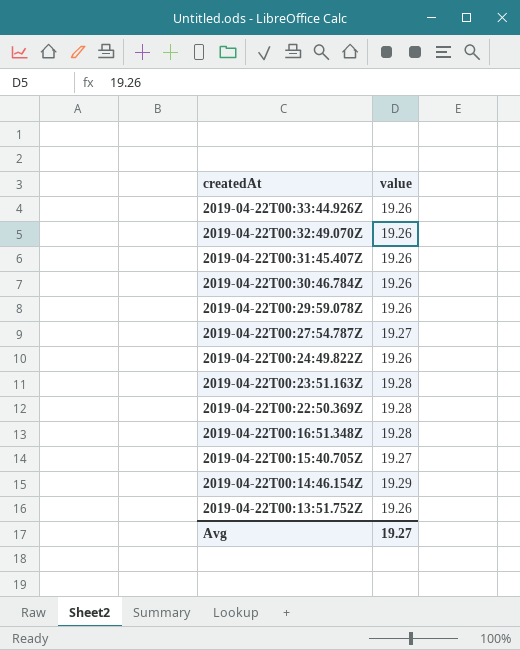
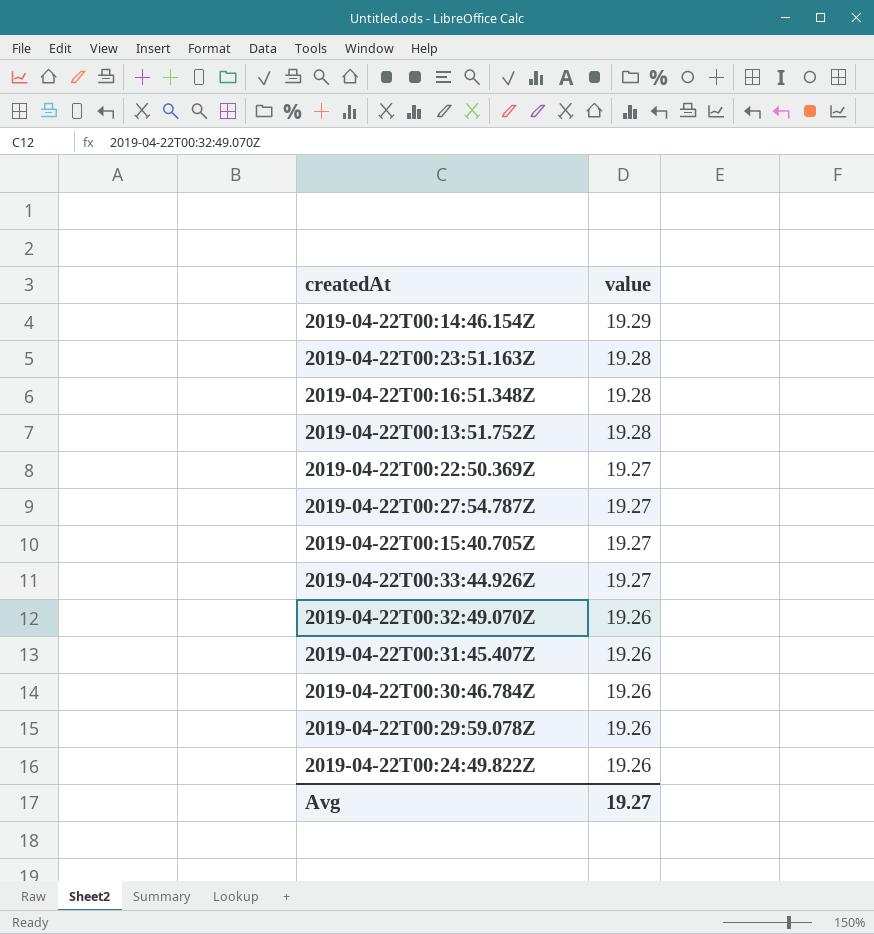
row order: createdAt descending -> value descending
2019-04-22T00:13:51.752Z | value: 19.26 -> 19.28
2019-04-22T00:22:50.369Z | value: 19.28 -> 19.27
2019-04-22T00:33:44.926Z | value: 19.26 -> 19.27

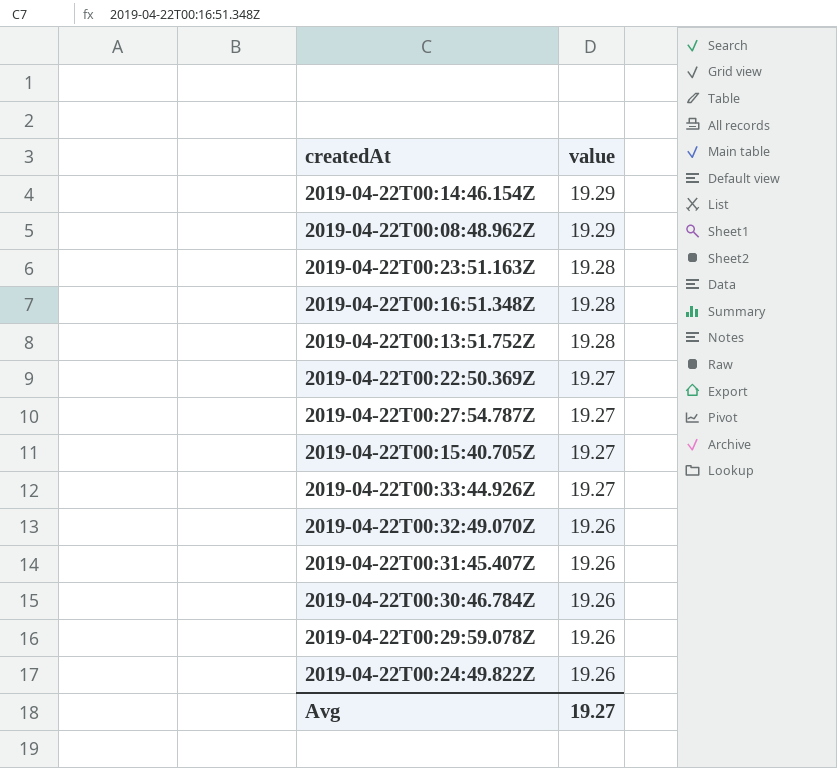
row 2019-04-22T00:08:48.962Z: none -> 19.29

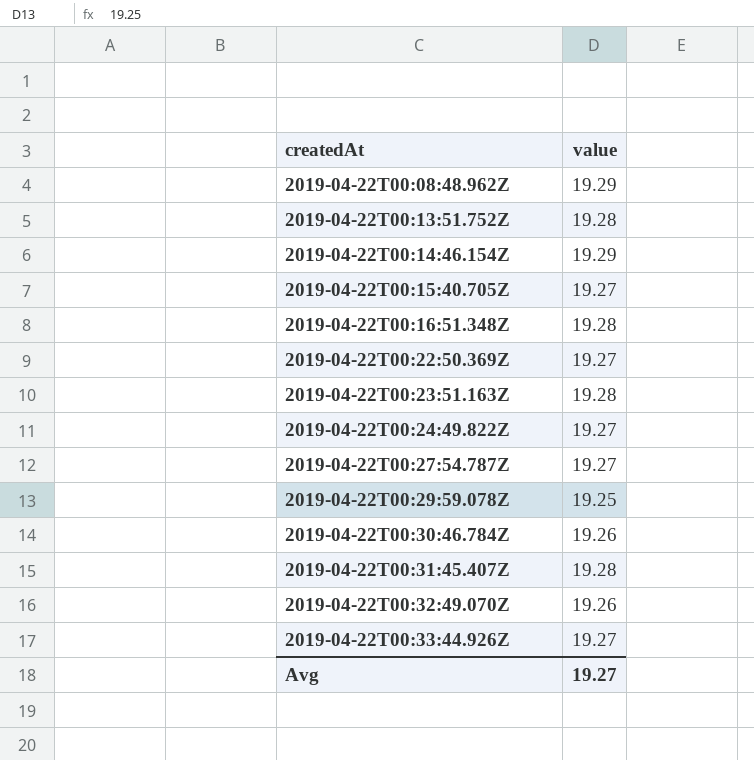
row order: value descending -> createdAt ascending
2019-04-22T00:24:49.822Z | value: 19.26 -> 19.27
2019-04-22T00:29:59.078Z | value: 19.26 -> 19.25
2019-04-22T00:31:45.407Z | value: 19.26 -> 19.28

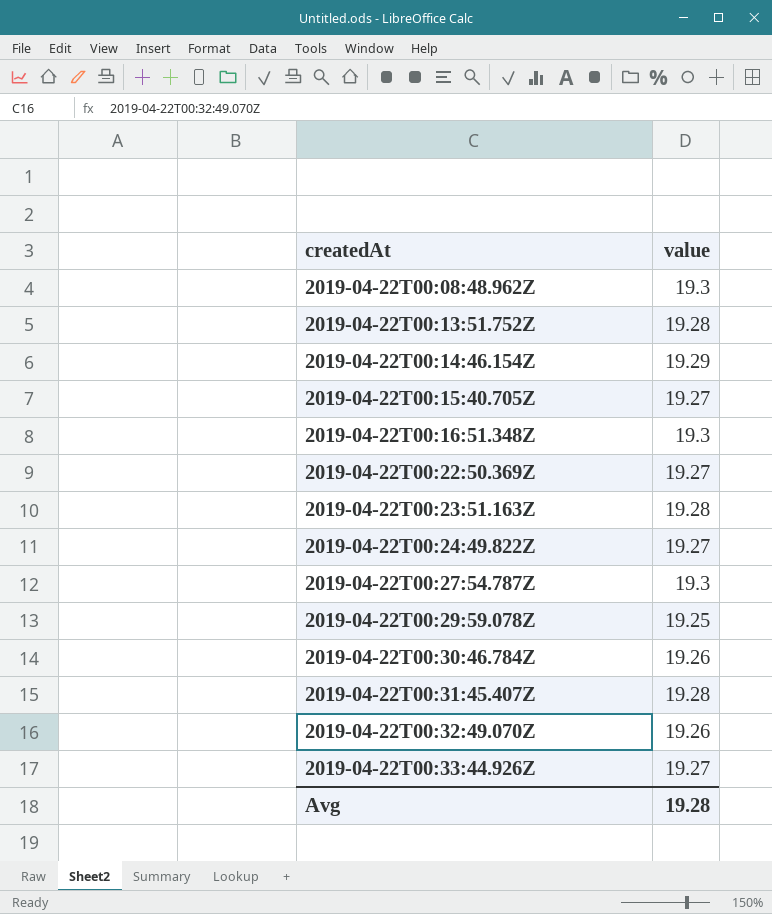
2019-04-22T00:08:48.962Z | value: 19.29 -> 19.3
2019-04-22T00:16:51.348Z | value: 19.28 -> 19.3
2019-04-22T00:27:54.787Z | value: 19.27 -> 19.3
Avg | value: 19.27 -> 19.28

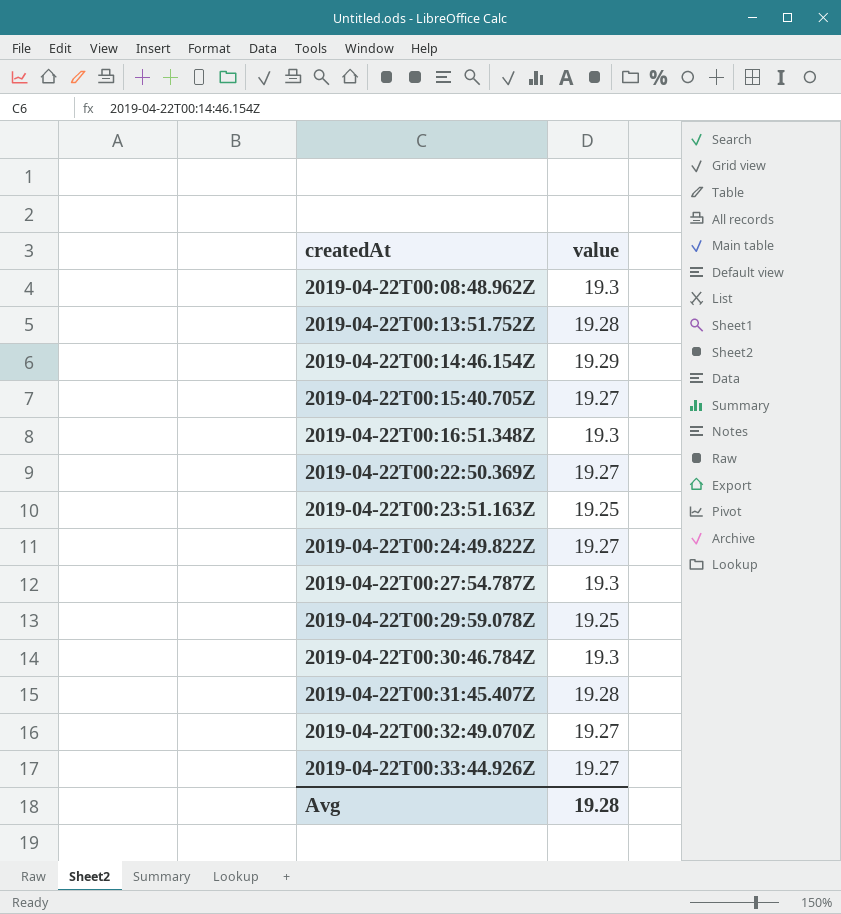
2019-04-22T00:23:51.163Z | value: 19.28 -> 19.25
2019-04-22T00:30:46.784Z | value: 19.26 -> 19.3
2019-04-22T00:32:49.070Z | value: 19.26 -> 19.27

